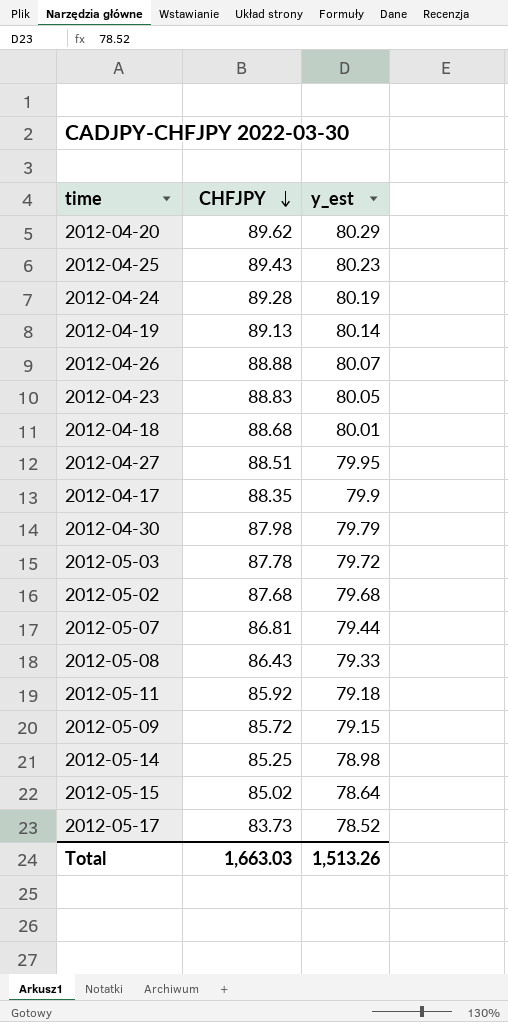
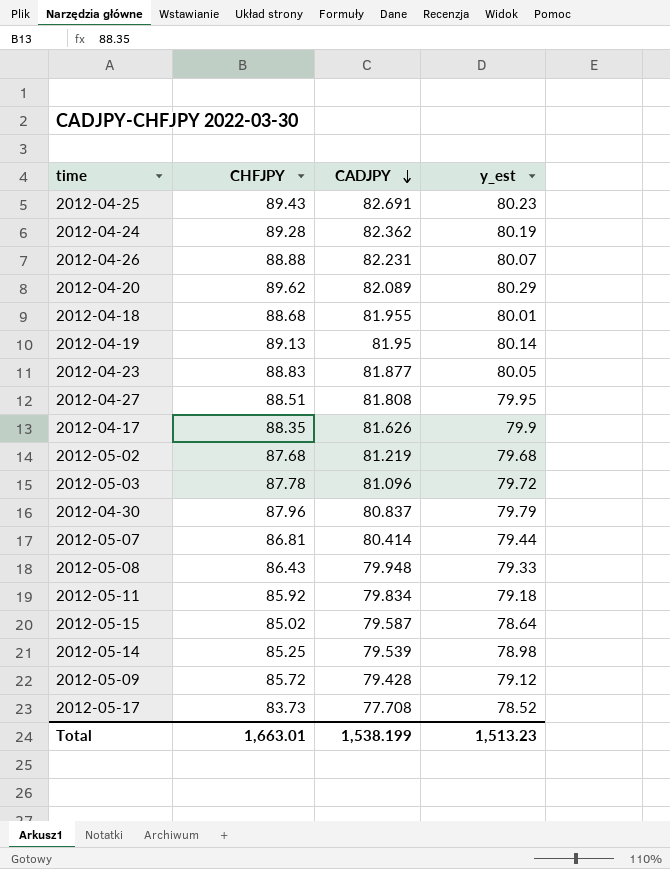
row order: CHFJPY descending -> CADJPY descending
column CADJPY | position: none -> 3
2012-04-30 | CHFJPY: 87.98 -> 87.96
2012-05-09 | y_est: 79.15 -> 79.12
Total | CHFJPY: 1,663.03 -> 1,663.01
Total | y_est: 1,513.26 -> 1,513.23

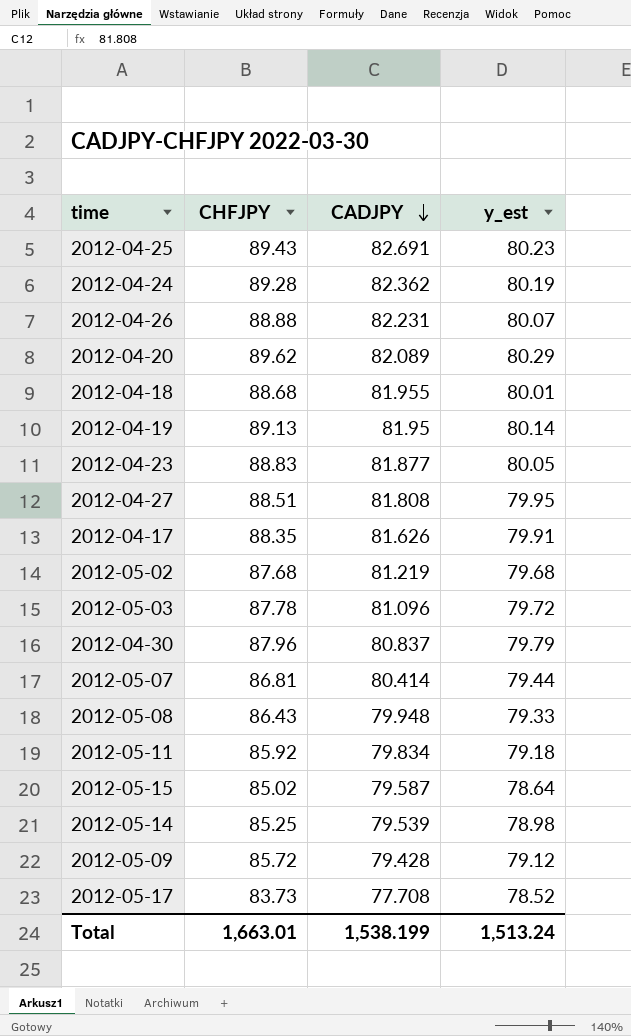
2012-04-17 | y_est: 79.9 -> 79.91
Total | y_est: 1,513.23 -> 1,513.24

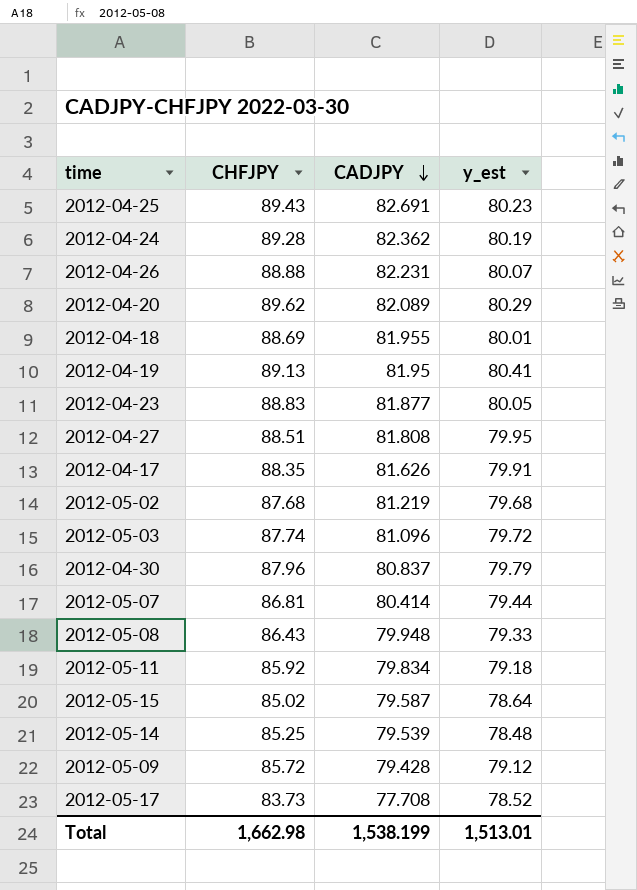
2012-04-18 | CHFJPY: 88.68 -> 88.69
2012-04-19 | y_est: 80.14 -> 80.41
2012-05-03 | CHFJPY: 87.78 -> 87.74
2012-05-14 | y_est: 78.98 -> 78.48
Total | CHFJPY: 1,663.01 -> 1,662.98
Total | y_est: 1,513.24 -> 1,513.01

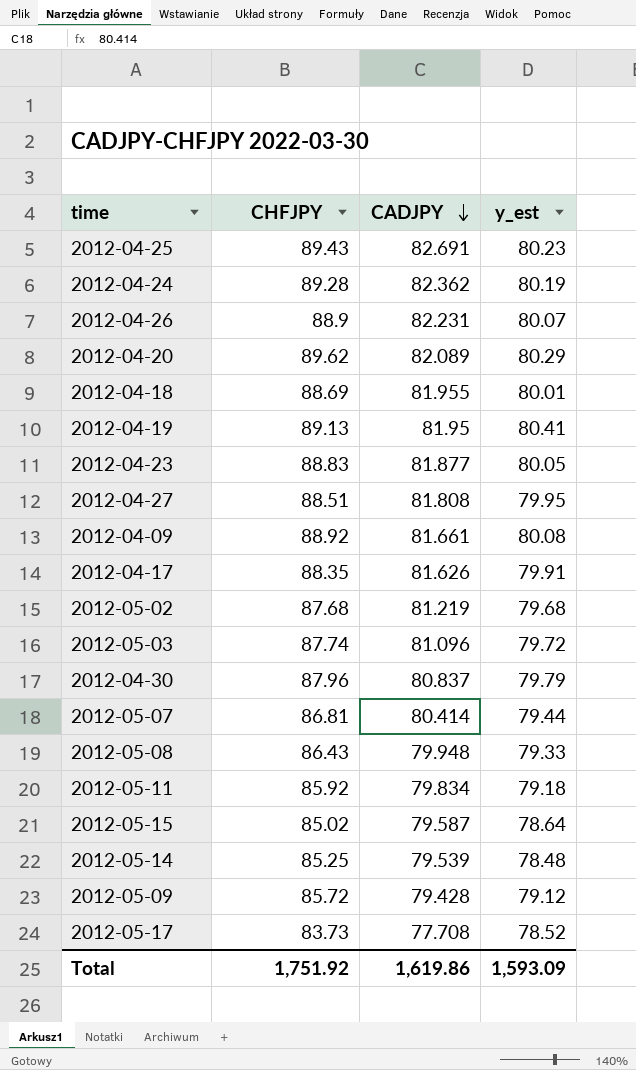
2012-04-26 | CHFJPY: 88.88 -> 88.9
row 2012-04-09: none -> 88.92 | 81.661 | 80.08
Total | CHFJPY: 1,662.98 -> 1,751.92
Total | CADJPY: 1,538.199 -> 1,619.86
Total | y_est: 1,513.01 -> 1,593.09

